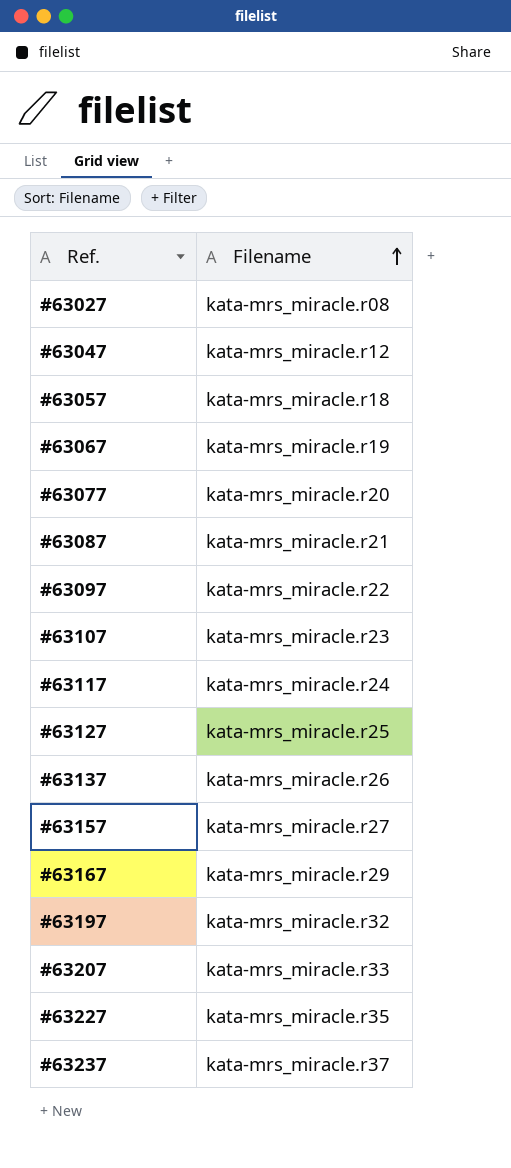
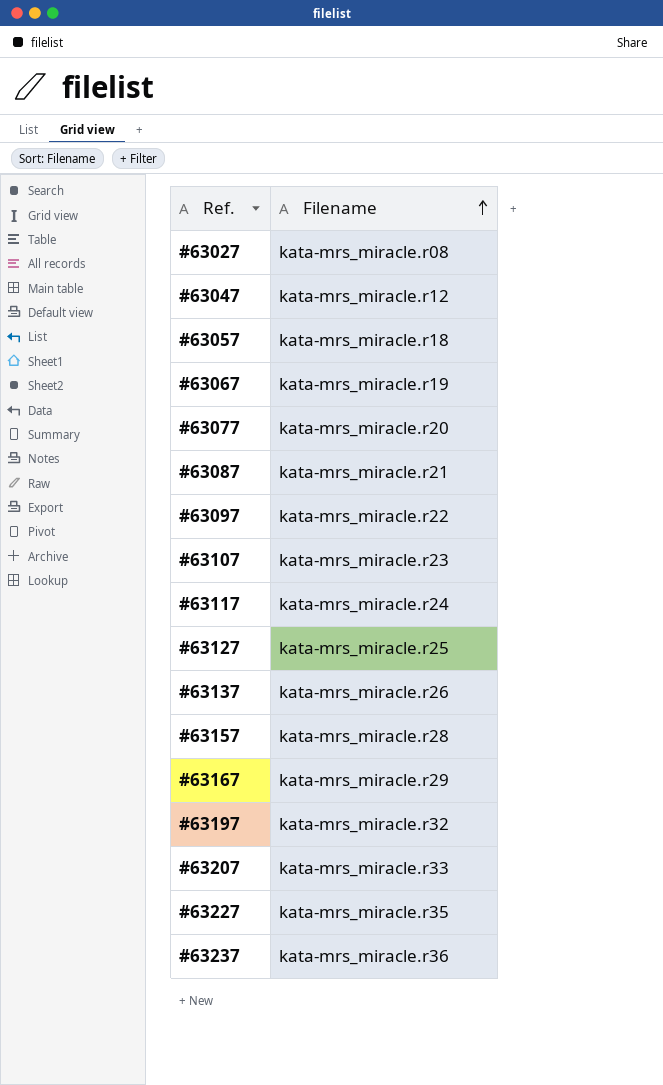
#63157 | Filename: kata-mrs_miracle.r27 -> kata-mrs_miracle.r28
#63237 | Filename: kata-mrs_miracle.r37 -> kata-mrs_miracle.r36

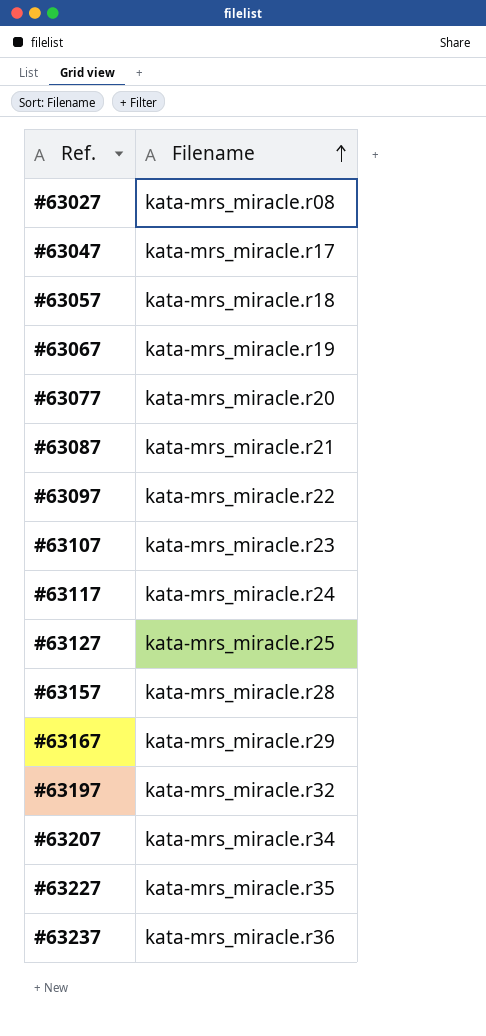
row #63137: kata-mrs_miracle.r26 -> none
#63047 | Filename: kata-mrs_miracle.r12 -> kata-mrs_miracle.r17
#63207 | Filename: kata-mrs_miracle.r33 -> kata-mrs_miracle.r34

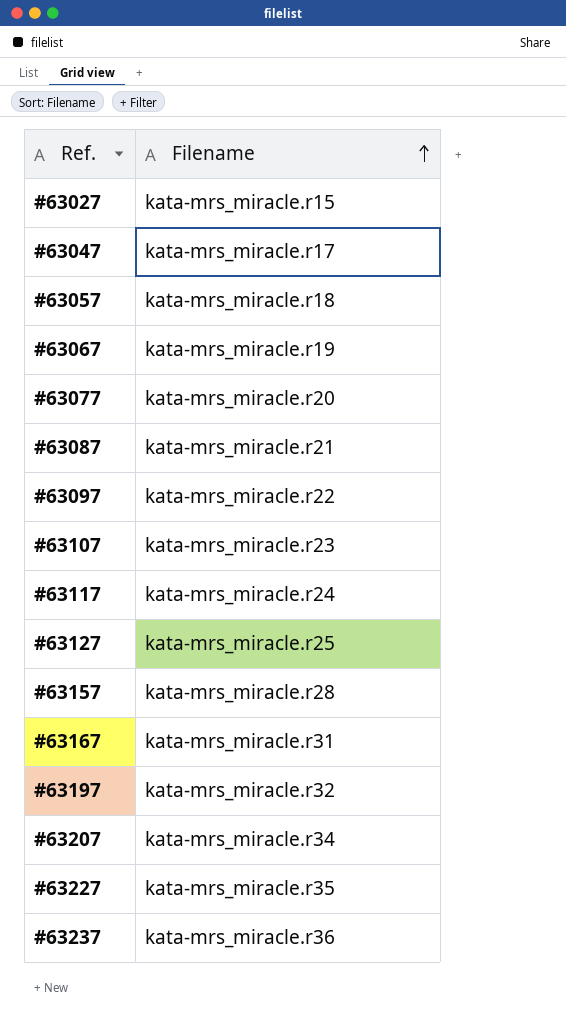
#63027 | Filename: kata-mrs_miracle.r08 -> kata-mrs_miracle.r15
#63167 | Filename: kata-mrs_miracle.r29 -> kata-mrs_miracle.r31

